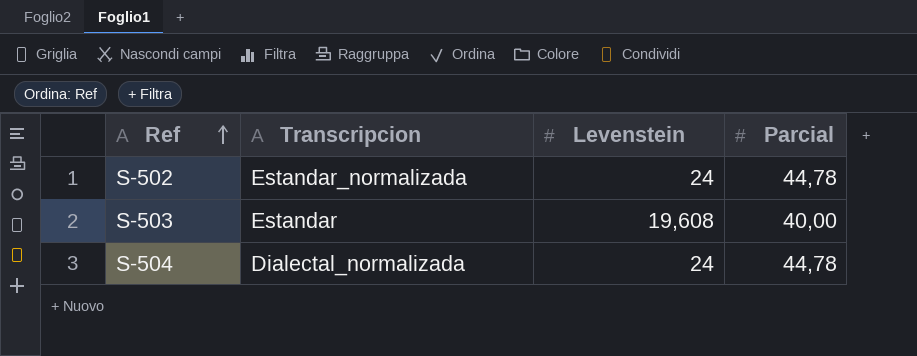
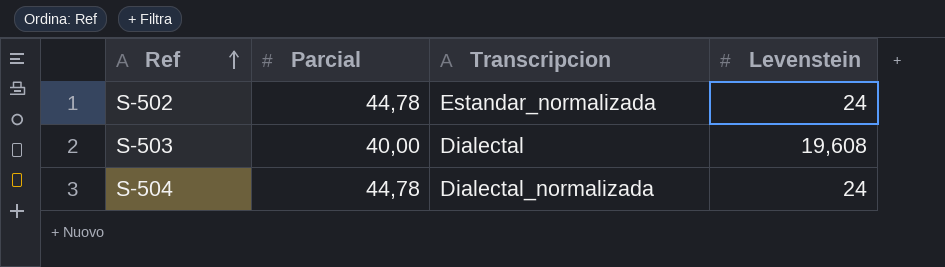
column Parcial | position: 4 -> 2
S-503 | Transcripcion: Estandar -> Dialectal

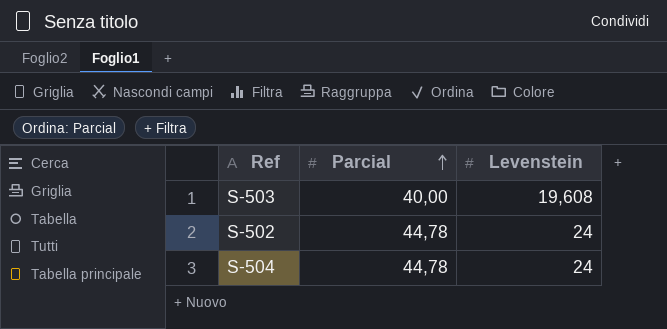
row order: Ref ascending -> Parcial ascending
column Transcripcion | position: 3 -> none

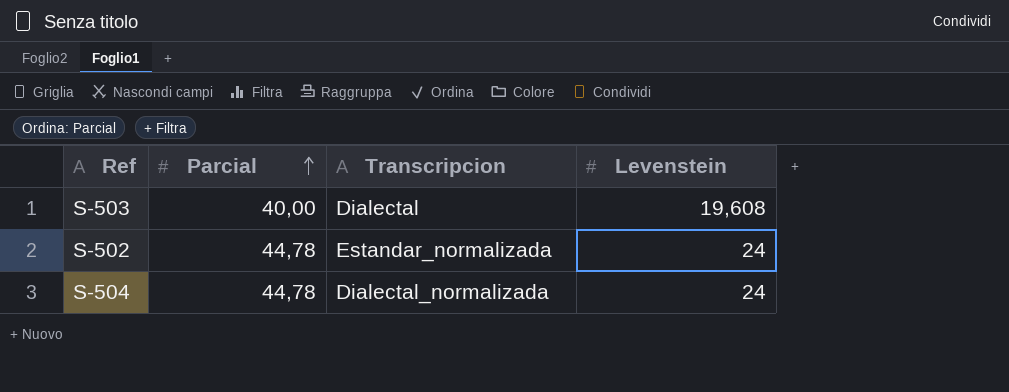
column Transcripcion | position: none -> 3

